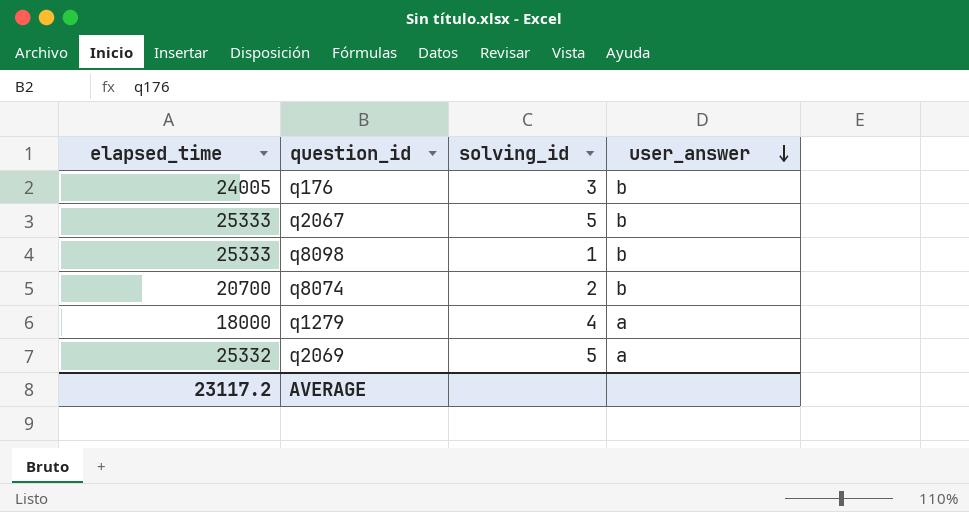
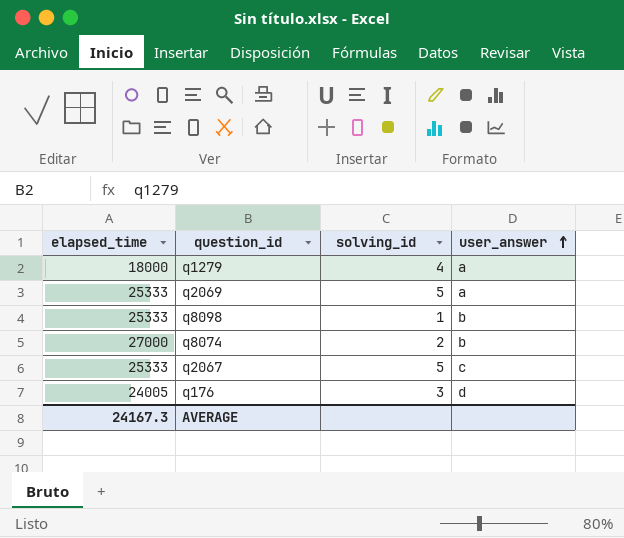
row order: user_answer descending -> user_answer ascending
q2069 | elapsed_time: 25332 -> 25333
q8074 | elapsed_time: 20700 -> 27000
q2067 | user_answer: b -> c
q176 | user_answer: b -> d
AVERAGE | elapsed_time: 23117.2 -> 24167.3

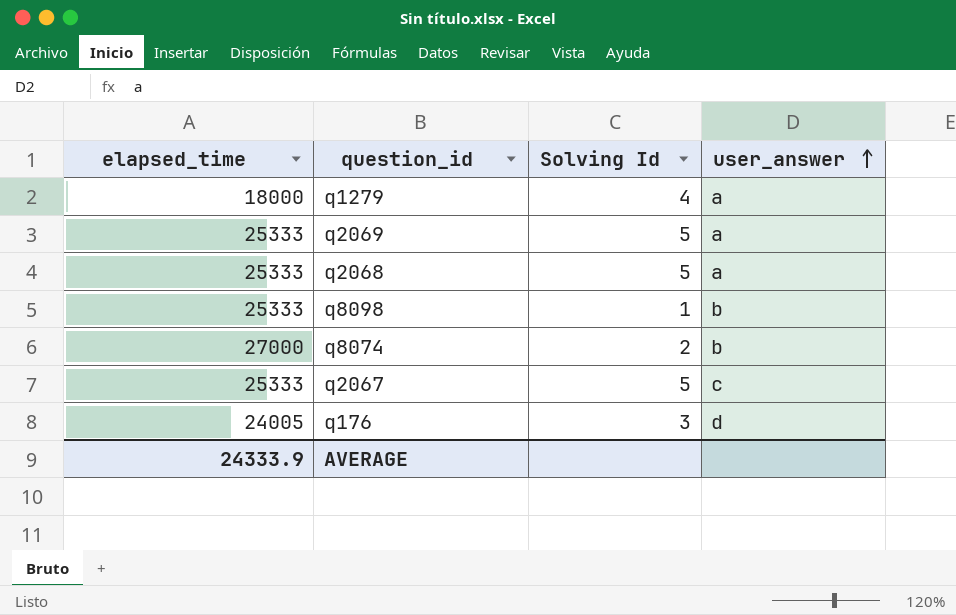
column name: solving_id -> Solving Id
row q2068: none -> 25333 | 5 | a
AVERAGE | elapsed_time: 24167.3 -> 24333.9

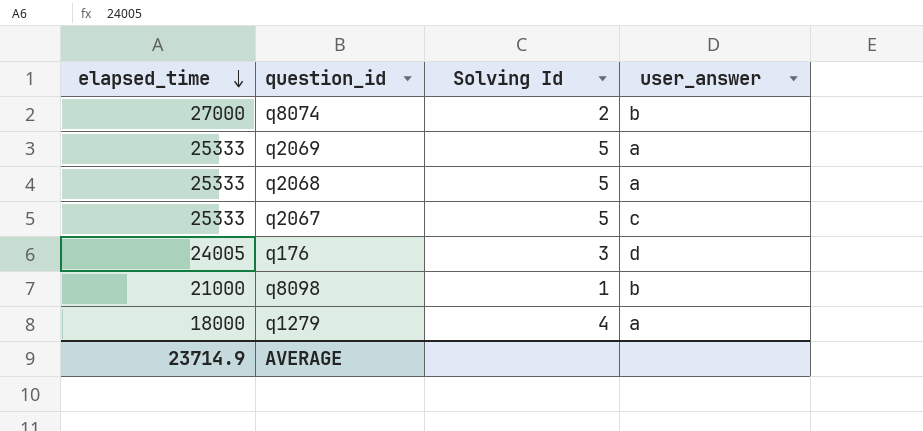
row order: user_answer ascending -> elapsed_time descending
q8098 | elapsed_time: 25333 -> 21000
AVERAGE | elapsed_time: 24333.9 -> 23714.9

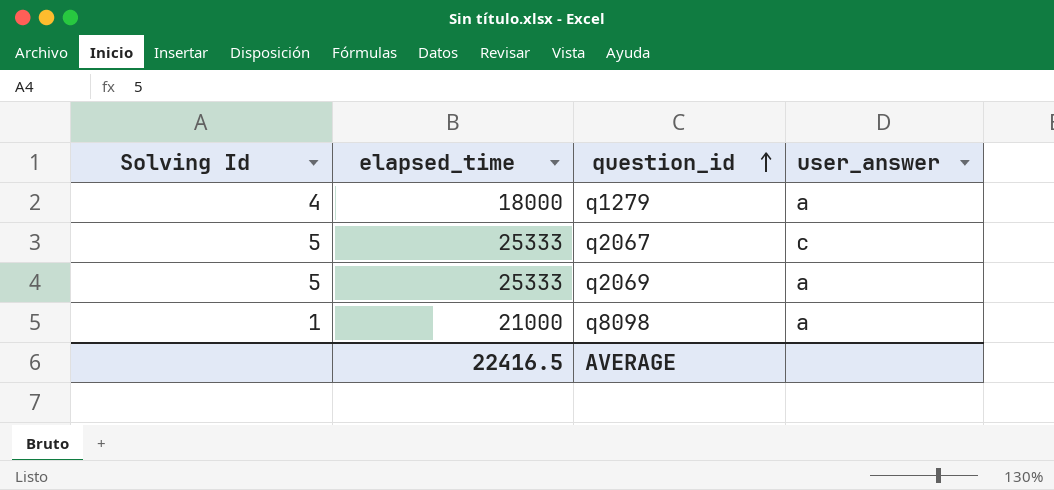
row order: elapsed_time descending -> question_id ascending
column Solving Id | position: 3 -> 1
row q8074: 27000 | 2 | b -> none
row q2068: 25333 | 5 | a -> none
row q176: 24005 | 3 | d -> none
q8098 | user_answer: b -> a
AVERAGE | elapsed_time: 23714.9 -> 22416.5

